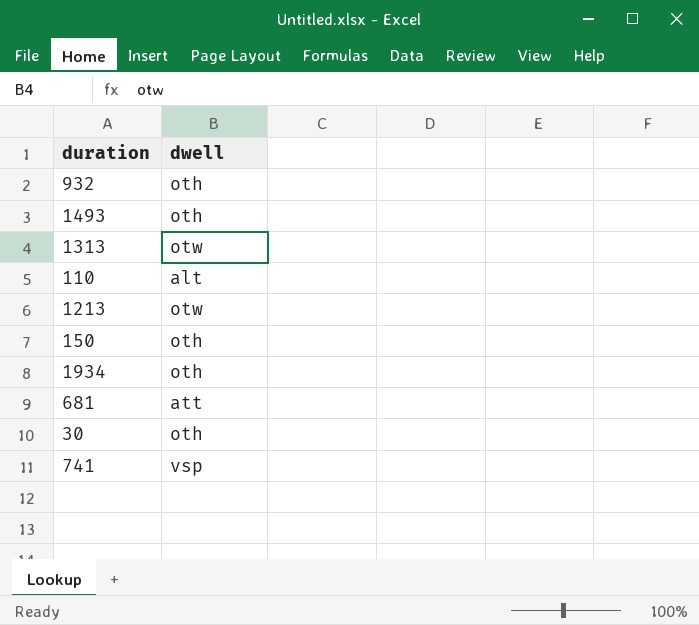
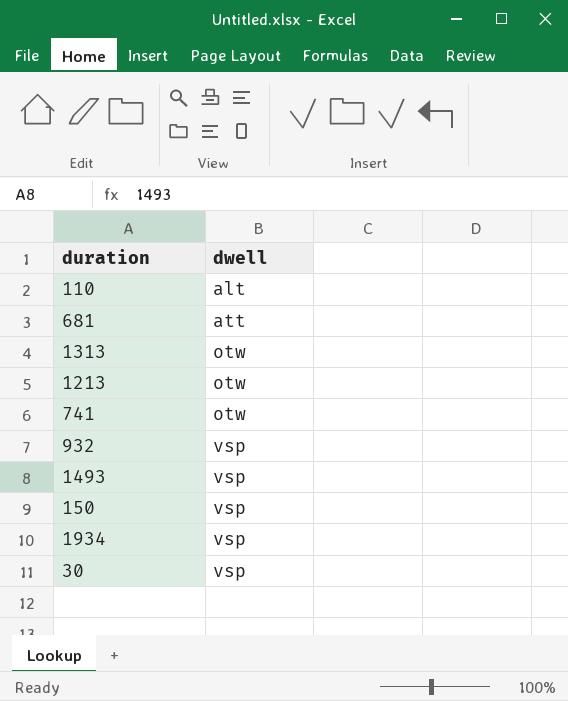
row order: none -> dwell ascending
741 | dwell: vsp -> otw
932 | dwell: oth -> vsp
1493 | dwell: oth -> vsp
150 | dwell: oth -> vsp
1934 | dwell: oth -> vsp
30 | dwell: oth -> vsp

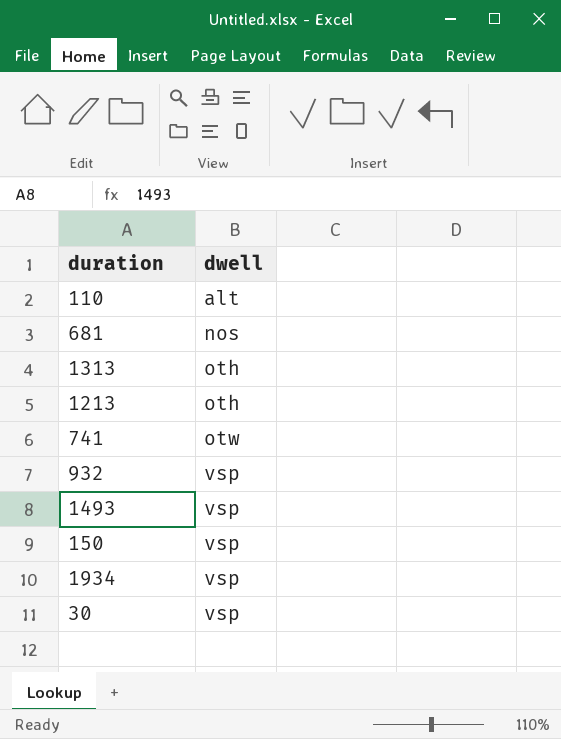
681 | dwell: att -> nos
1313 | dwell: otw -> oth
1213 | dwell: otw -> oth

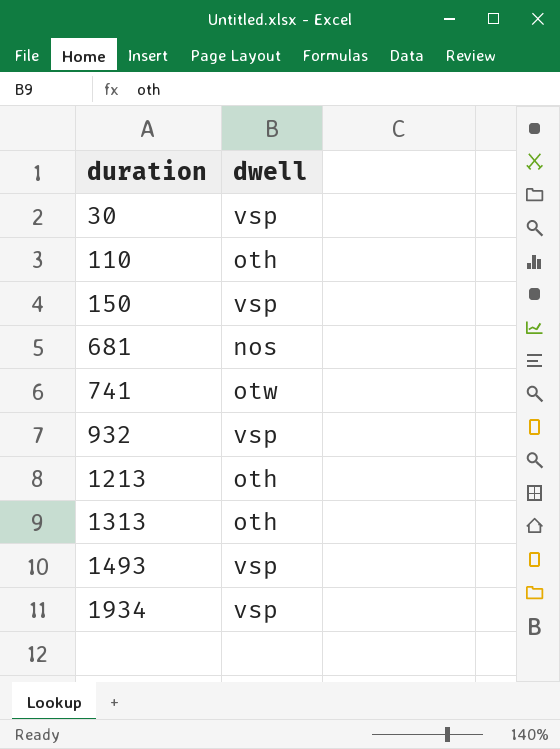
row order: dwell ascending -> duration ascending
110 | dwell: alt -> oth

